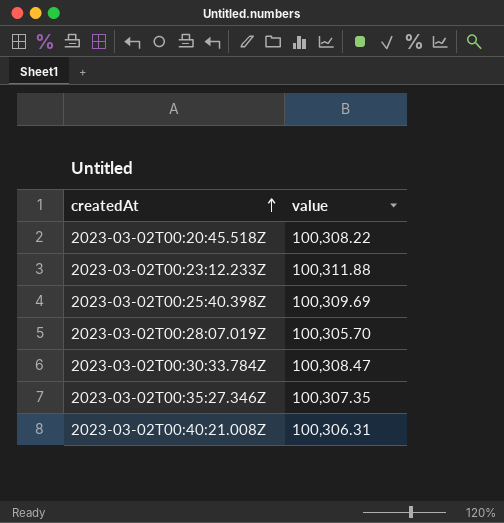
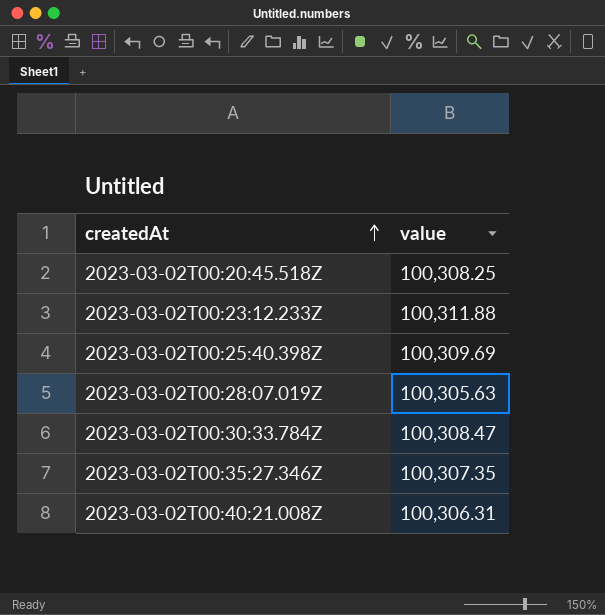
2023-03-02T00:20:45.518Z | value: 100,308.22 -> 100,308.25
2023-03-02T00:28:07.019Z | value: 100,305.70 -> 100,305.63

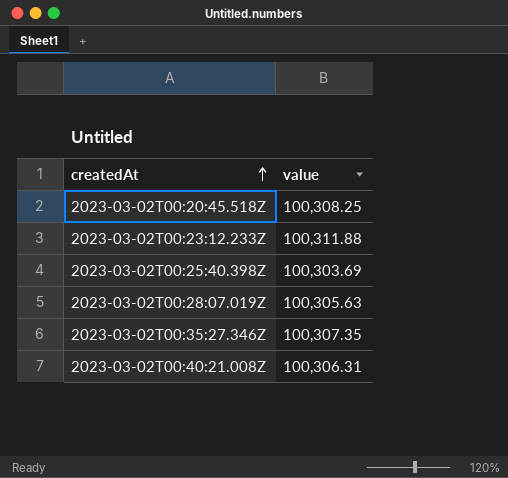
row 2023-03-02T00:30:33.784Z: 100,308.47 -> none
2023-03-02T00:25:40.398Z | value: 100,309.69 -> 100,303.69

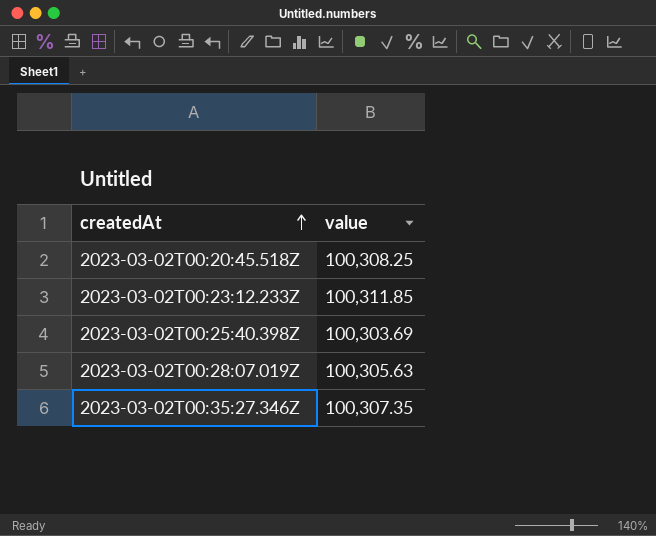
row 2023-03-02T00:40:21.008Z: 100,306.31 -> none
2023-03-02T00:23:12.233Z | value: 100,311.88 -> 100,311.85

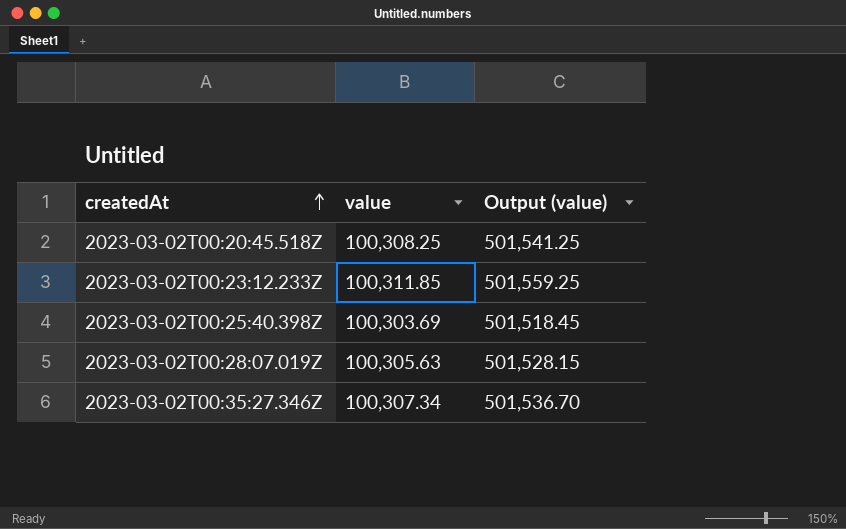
column Output (value) | formula: none -> [value] * 5
2023-03-02T00:35:27.346Z | value: 100,307.35 -> 100,307.34

